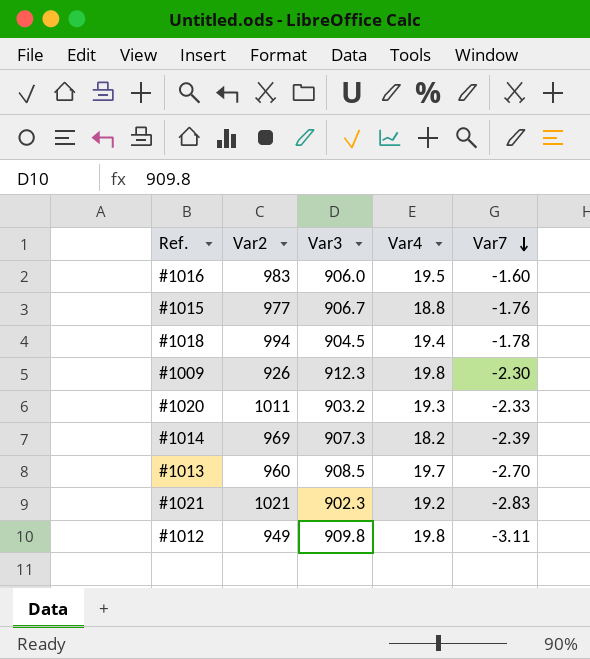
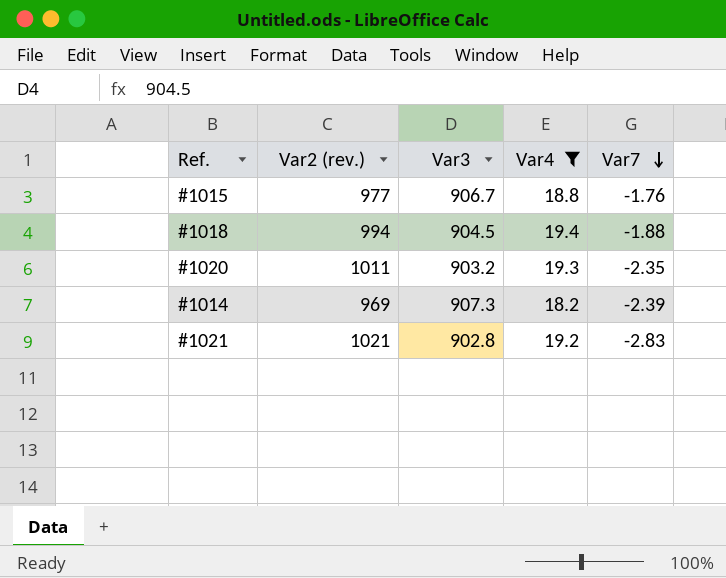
filter: none -> Var4 <= 19.4
column name: Var2 -> Var2 (rev.)
#1018 | Var7: -1.78 -> -1.88
#1020 | Var7: -2.33 -> -2.35
#1021 | Var3: 902.3 -> 902.8

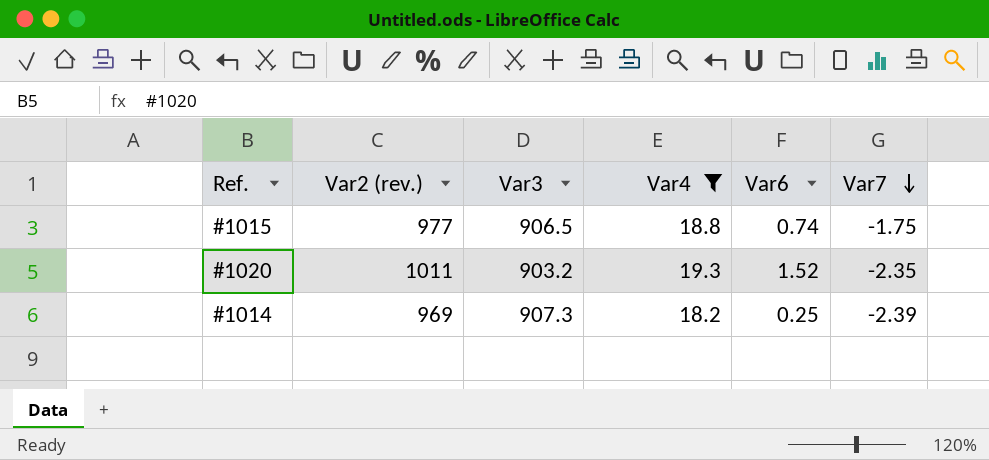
column Var6 | position: none -> 5
row #1018: 994 | 904.5 | 19.4 | -1.88 -> none
row #1021: 1021 | 902.8 | 19.2 | -2.83 -> none
#1015 | Var3: 906.7 -> 906.5
#1015 | Var7: -1.76 -> -1.75

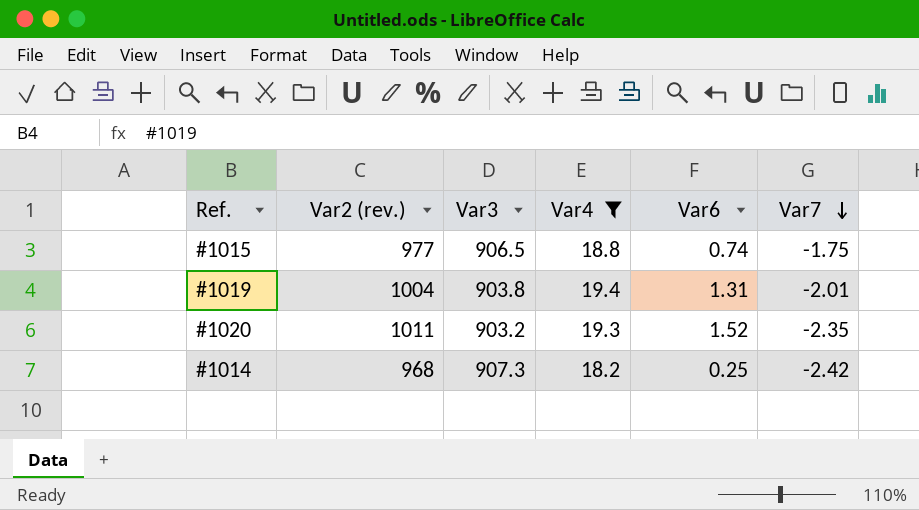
row #1019: none -> 1004 | 903.8 | 19.4 | 1.31 | -2.01
#1014 | Var2 (rev.): 969 -> 968
#1014 | Var7: -2.39 -> -2.42

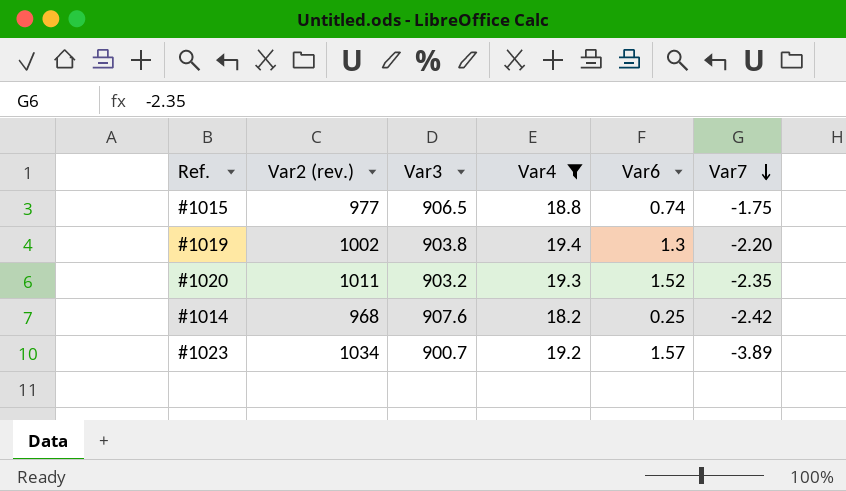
#1019 | Var2 (rev.): 1004 -> 1002
#1019 | Var6: 1.31 -> 1.3
#1019 | Var7: -2.01 -> -2.20
#1014 | Var3: 907.3 -> 907.6
row #1023: none -> 1034 | 900.7 | 19.2 | 1.57 | -3.89

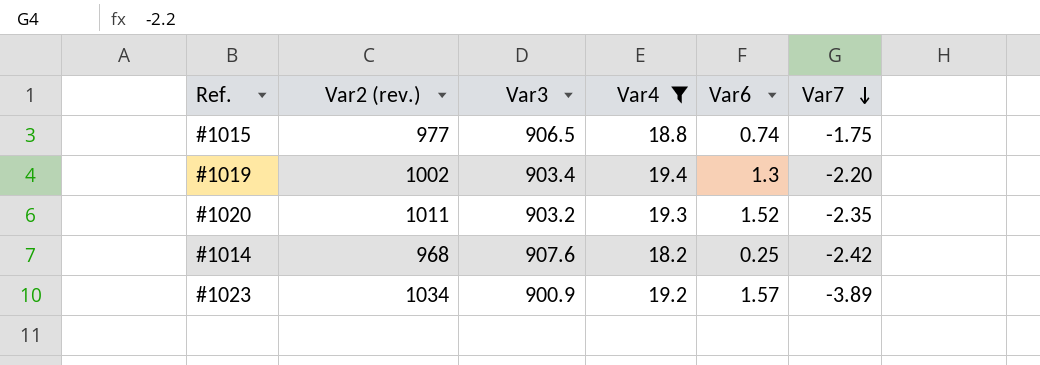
#1019 | Var3: 903.8 -> 903.4
#1023 | Var3: 900.7 -> 900.9

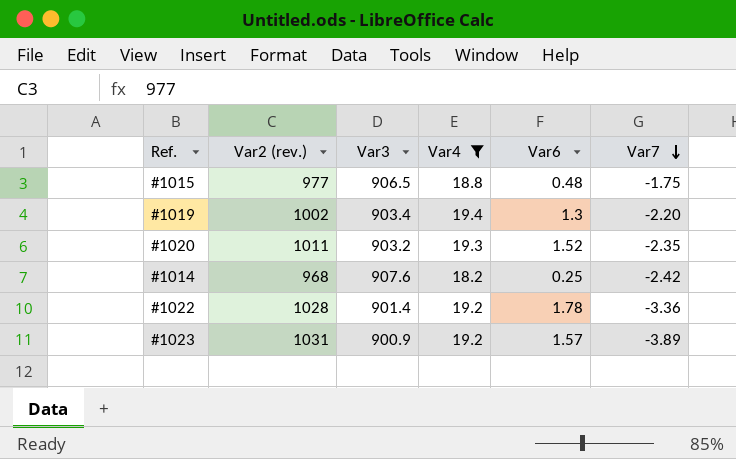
#1015 | Var6: 0.74 -> 0.48
row #1022: none -> 1028 | 901.4 | 19.2 | 1.78 | -3.36
#1023 | Var2 (rev.): 1034 -> 1031

